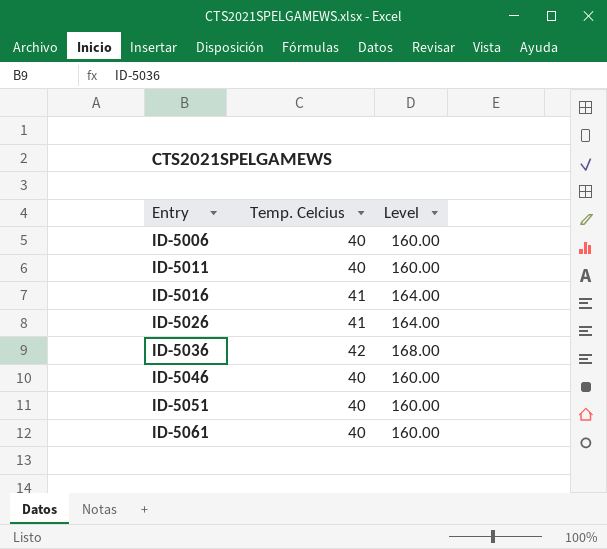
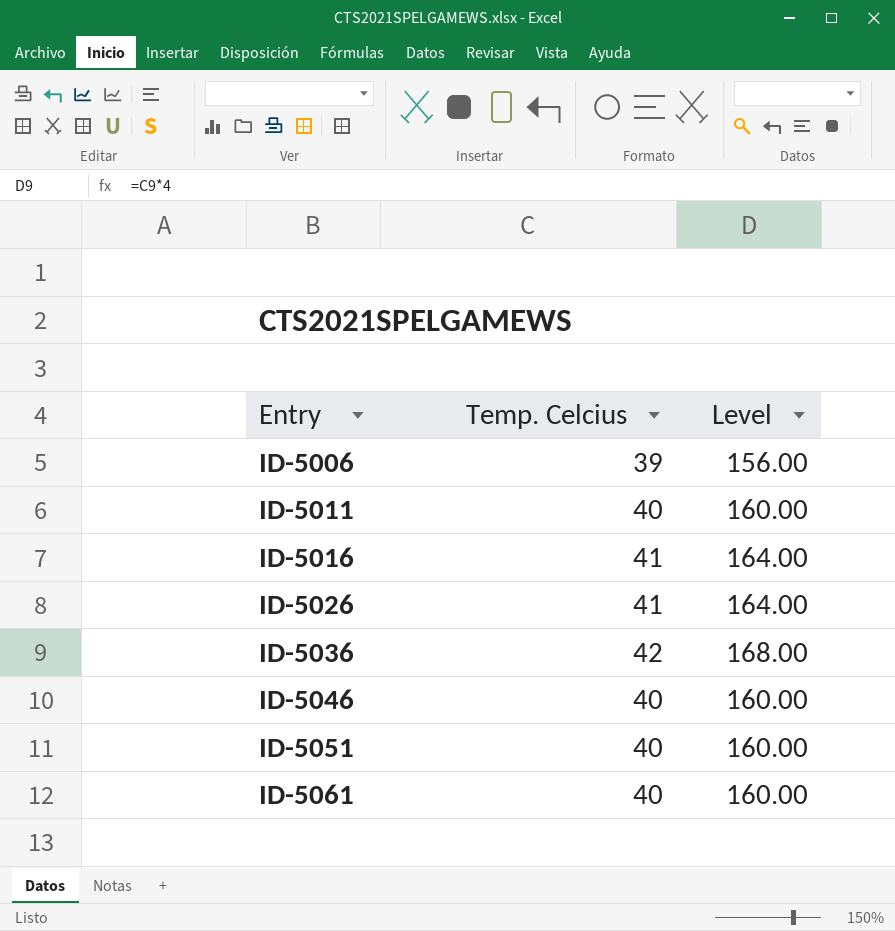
ID-5006 | Temp. Celcius: 40 -> 39
ID-5006 | Level: 160.00 -> 156.00

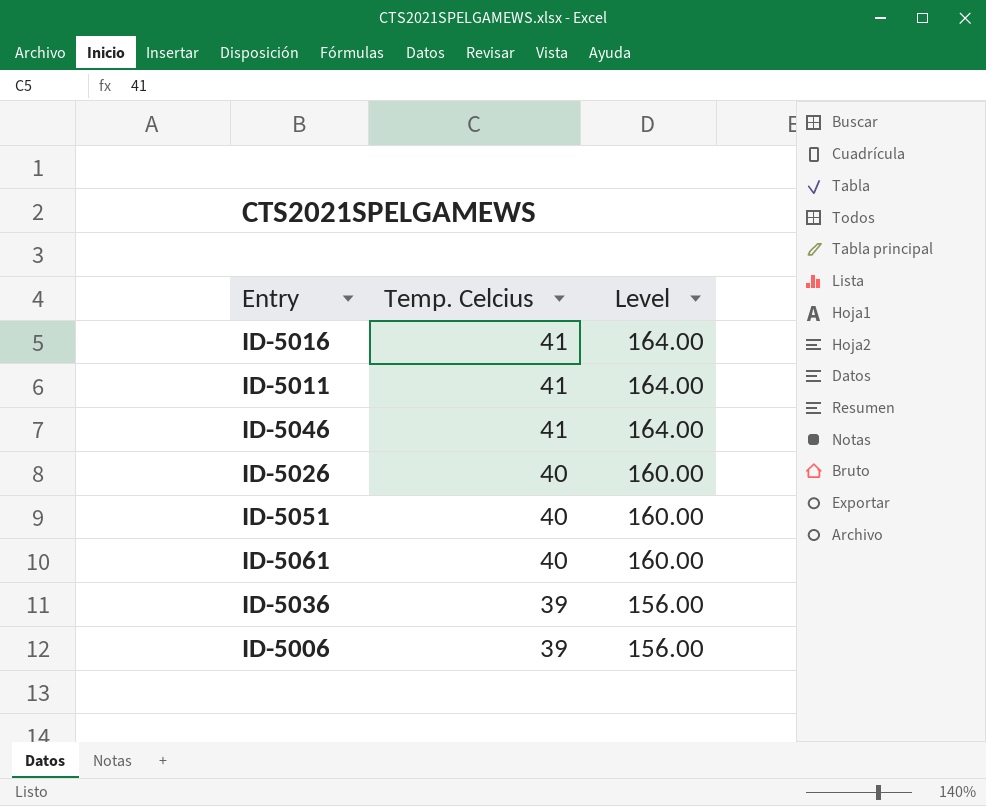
row order: Entry ascending -> Temp. Celcius descending
ID-5011 | Temp. Celcius: 40 -> 41
ID-5011 | Level: 160.00 -> 164.00
ID-5046 | Temp. Celcius: 40 -> 41
ID-5046 | Level: 160.00 -> 164.00
ID-5026 | Temp. Celcius: 41 -> 40
ID-5026 | Level: 164.00 -> 160.00
ID-5036 | Temp. Celcius: 42 -> 39
ID-5036 | Level: 168.00 -> 156.00

